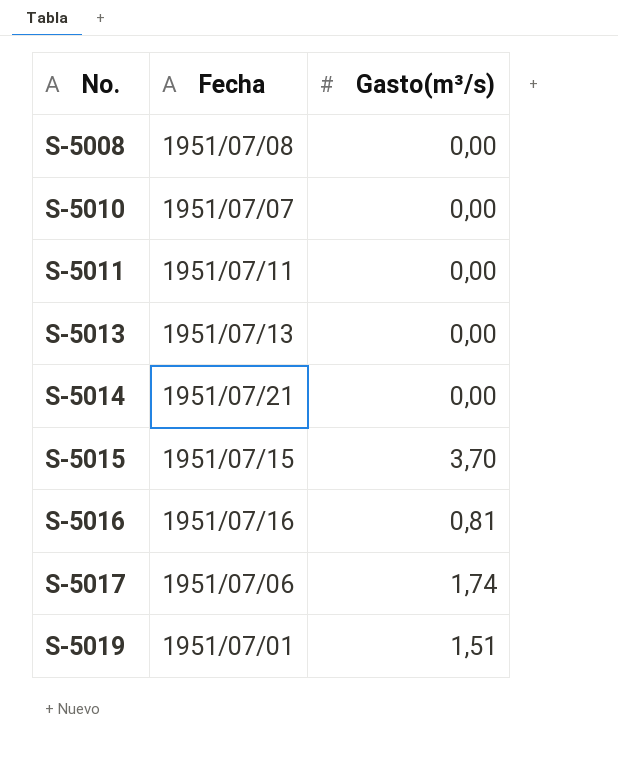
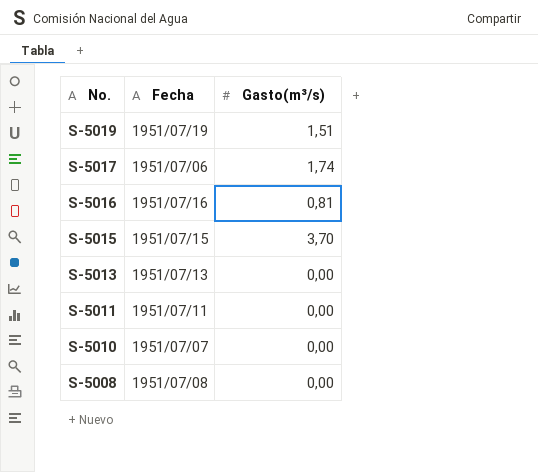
row order: No. ascending -> No. descending
row S-5014: 1951/07/21 | 0,00 -> none
S-5019 | Fecha: 1951/07/01 -> 1951/07/19

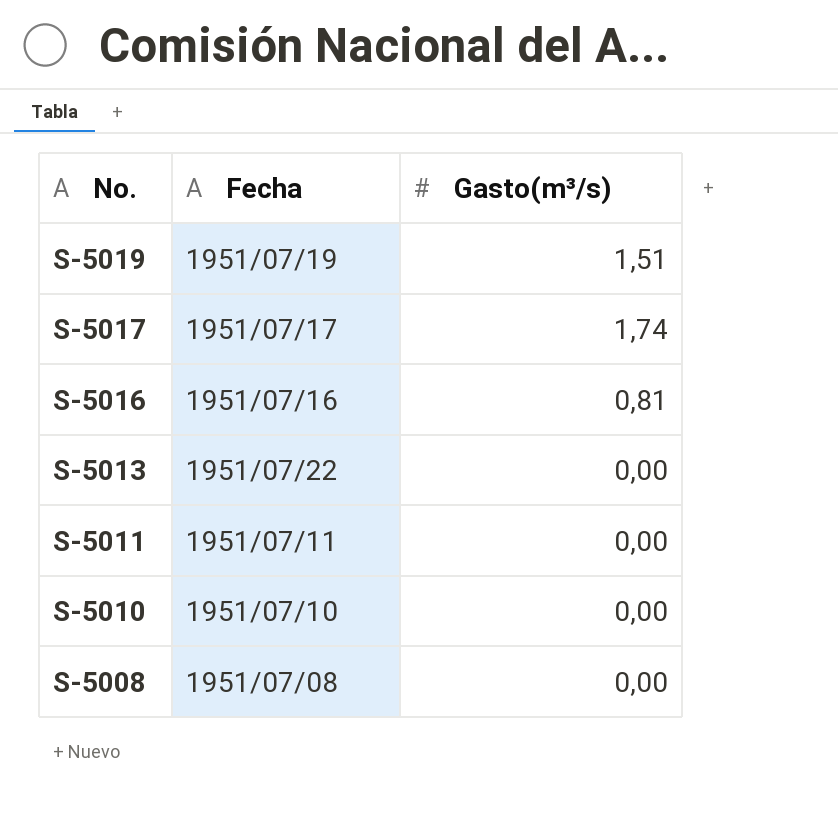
row S-5015: 1951/07/15 | 3,70 -> none
S-5017 | Fecha: 1951/07/06 -> 1951/07/17
S-5013 | Fecha: 1951/07/13 -> 1951/07/22
S-5010 | Fecha: 1951/07/07 -> 1951/07/10

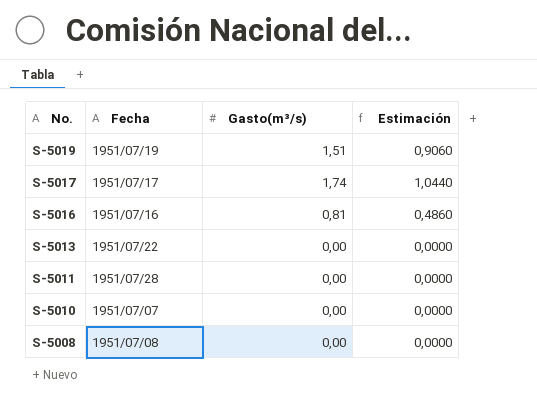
column Estimación | formula: none -> [Gasto(m³/s)] * 0,6
S-5011 | Fecha: 1951/07/11 -> 1951/07/28
S-5010 | Fecha: 1951/07/10 -> 1951/07/07

